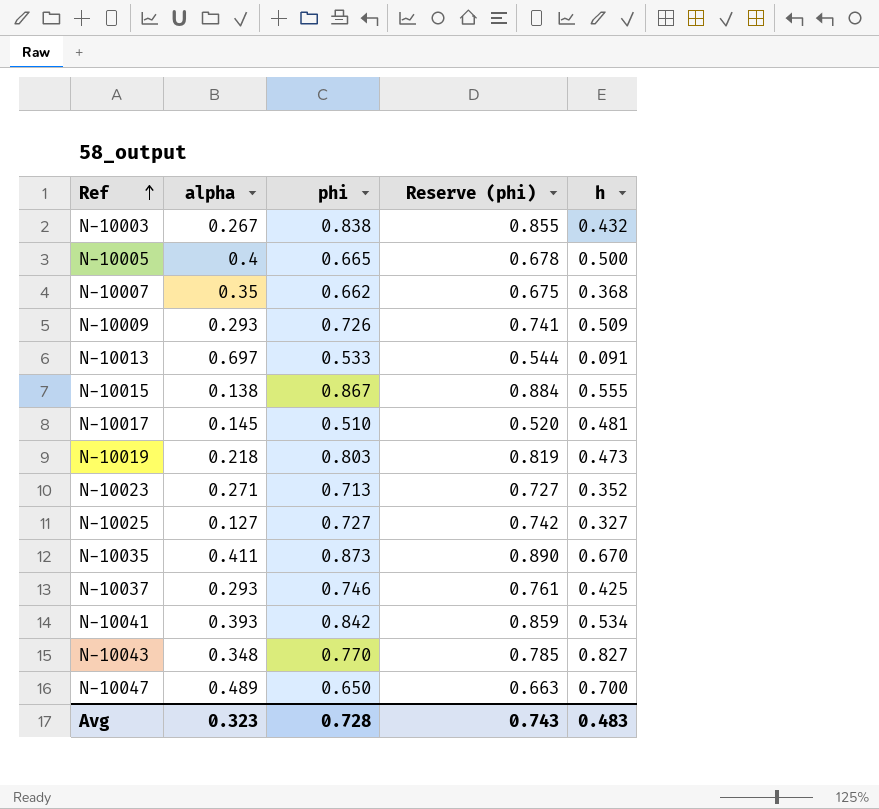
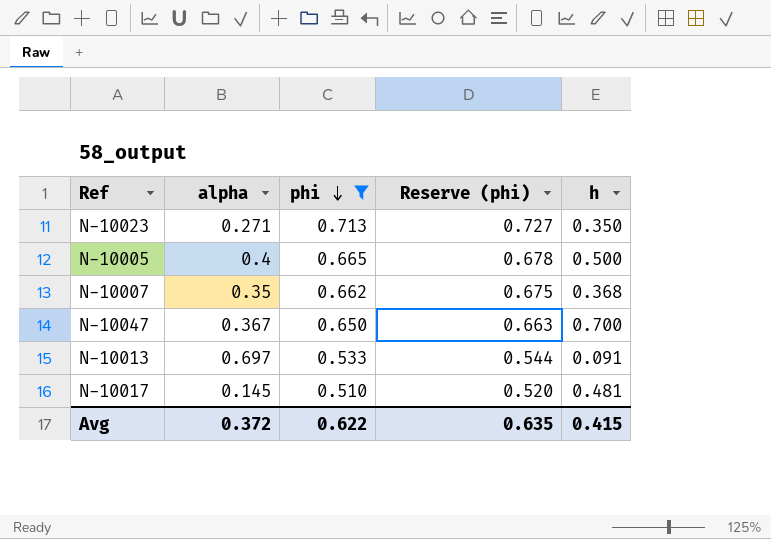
filter: none -> phi <= 0.713
row order: Ref ascending -> phi descending
N-10023 | h: 0.352 -> 0.350
N-10047 | alpha: 0.489 -> 0.367
Avg | alpha: 0.323 -> 0.372
Avg | phi: 0.728 -> 0.622
Avg | Reserve (phi): 0.743 -> 0.635
Avg | h: 0.483 -> 0.415

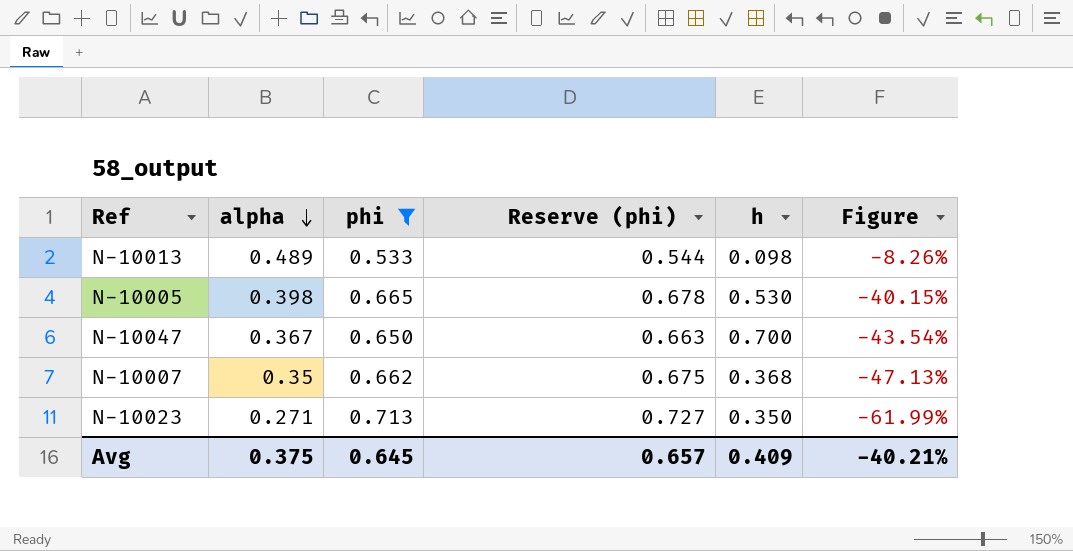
row order: phi descending -> alpha descending
column Figure | formula: none -> ([alpha] - [phi]) / [phi]
row N-10017: 0.145 | 0.510 | 0.520 | 0.481 -> none
N-10013 | alpha: 0.697 -> 0.489
N-10013 | h: 0.091 -> 0.098
N-10005 | alpha: 0.4 -> 0.398
N-10005 | h: 0.500 -> 0.530
Avg | alpha: 0.372 -> 0.375
Avg | phi: 0.622 -> 0.645
Avg | Reserve (phi): 0.635 -> 0.657
Avg | h: 0.415 -> 0.409

